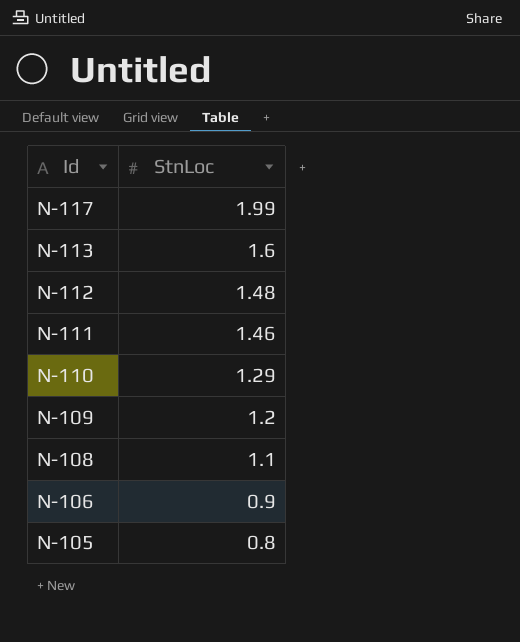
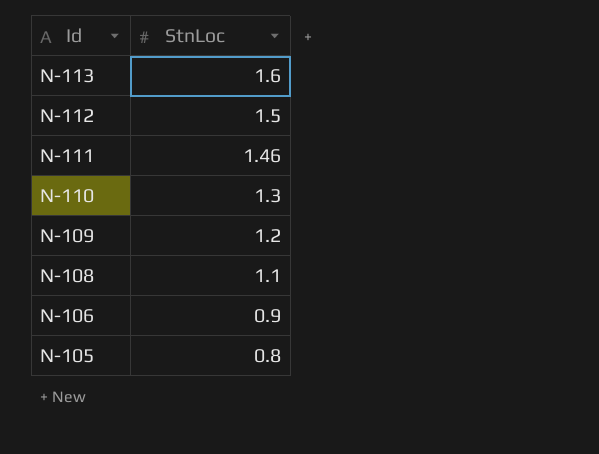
row N-117: 1.99 -> none
N-112 | StnLoc: 1.48 -> 1.5
N-110 | StnLoc: 1.29 -> 1.3

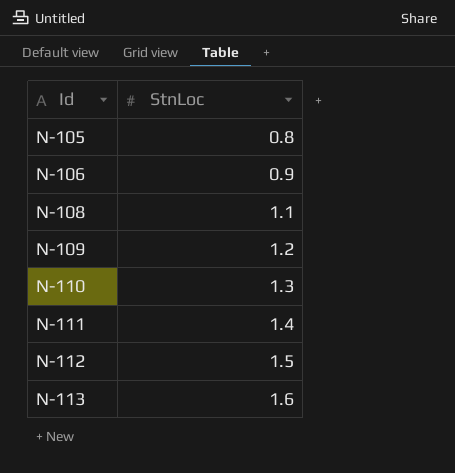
row order: Id descending -> Id ascending
N-111 | StnLoc: 1.46 -> 1.4

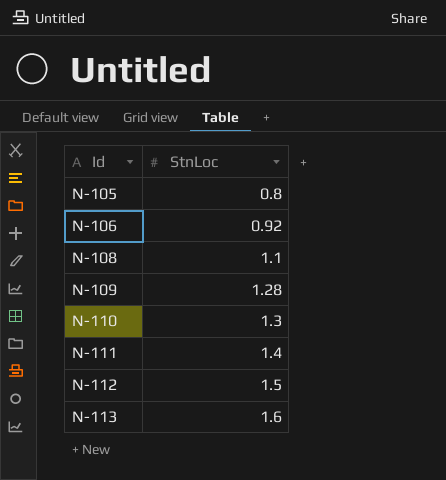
N-106 | StnLoc: 0.9 -> 0.92
N-109 | StnLoc: 1.2 -> 1.28

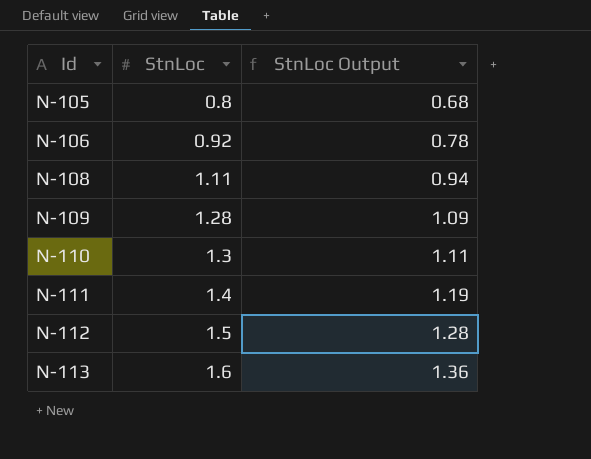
column StnLoc Output | formula: none -> [StnLoc] * 0.85
N-108 | StnLoc: 1.1 -> 1.11

